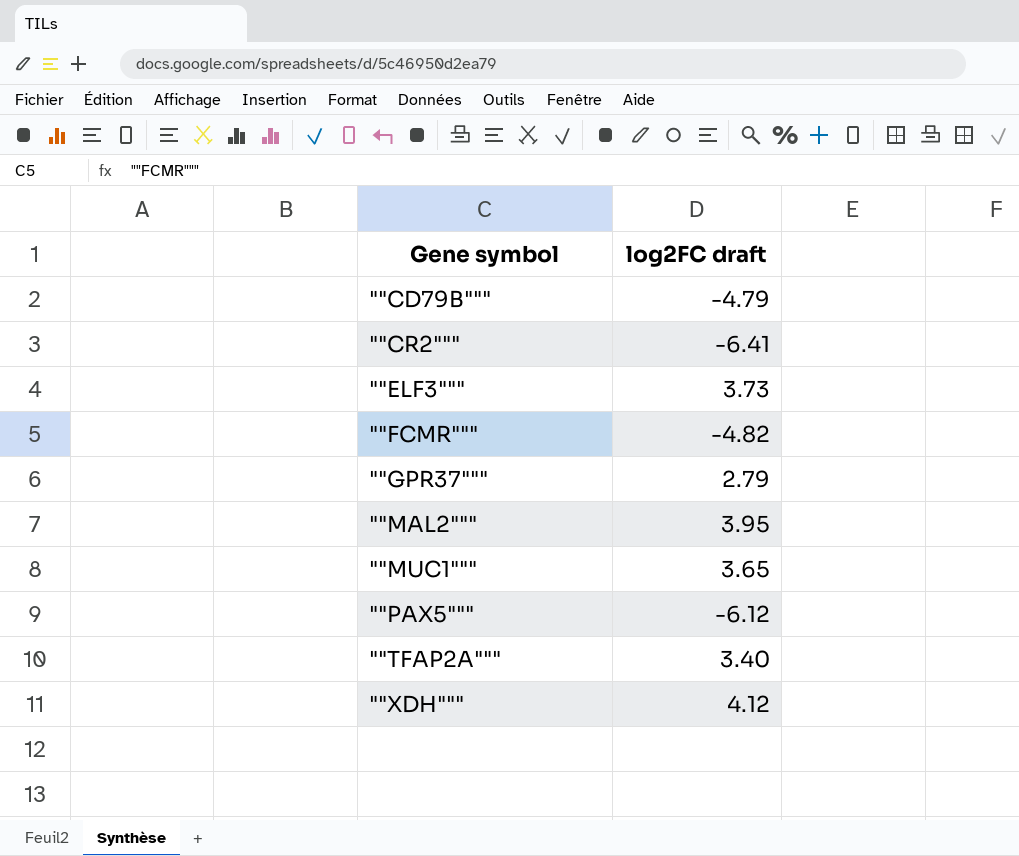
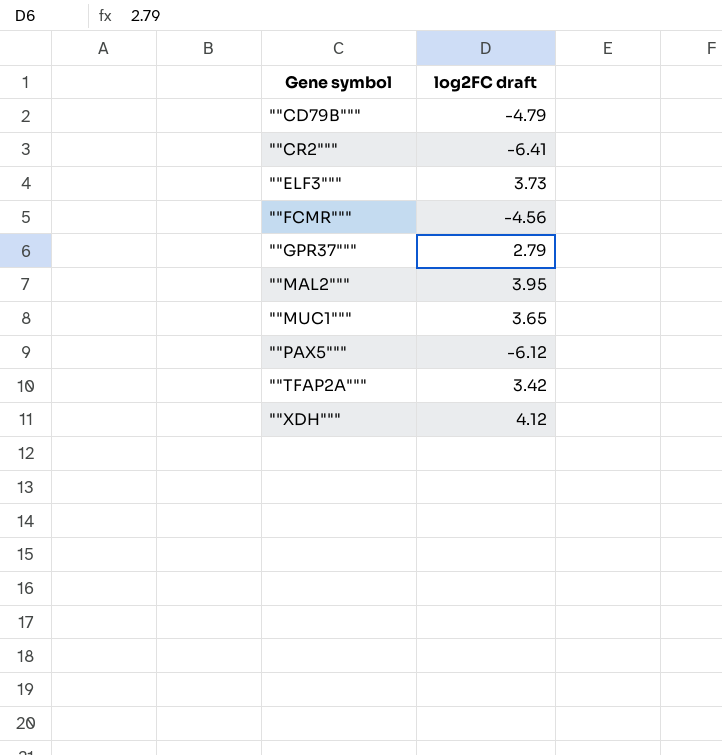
""FCMR""" | log2FC draft: -4.82 -> -4.56
""TFAP2A""" | log2FC draft: 3.40 -> 3.42

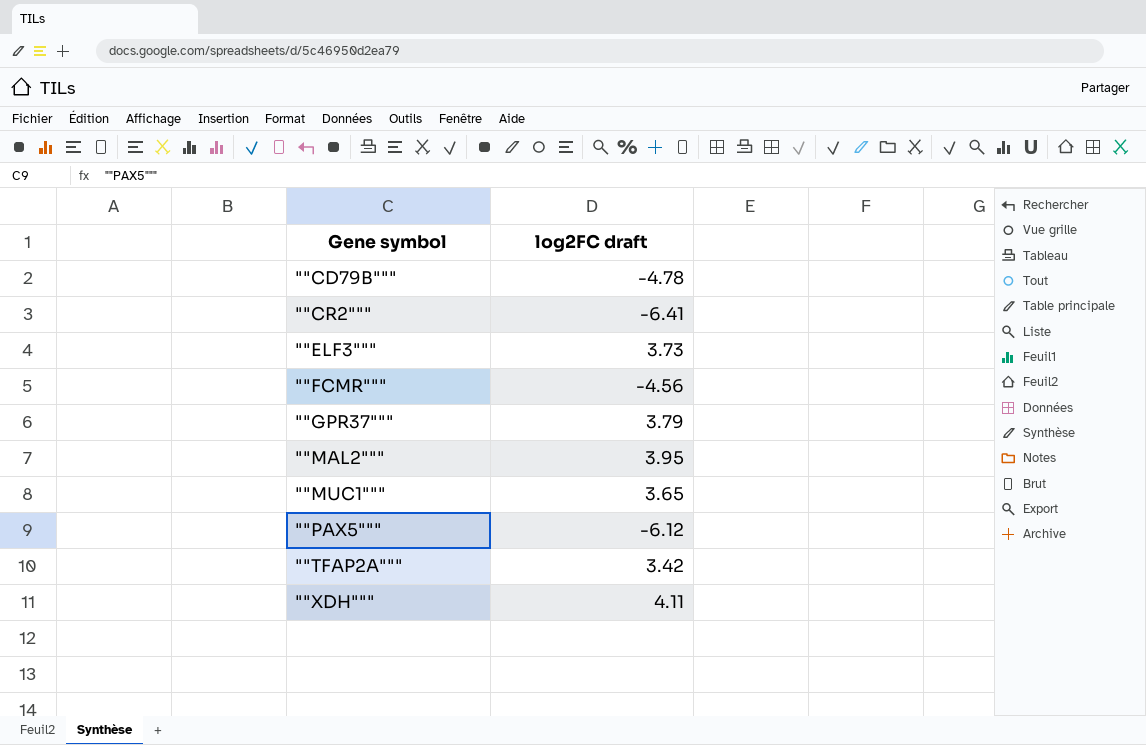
""CD79B""" | log2FC draft: -4.79 -> -4.78
""GPR37""" | log2FC draft: 2.79 -> 3.79
""XDH""" | log2FC draft: 4.12 -> 4.11

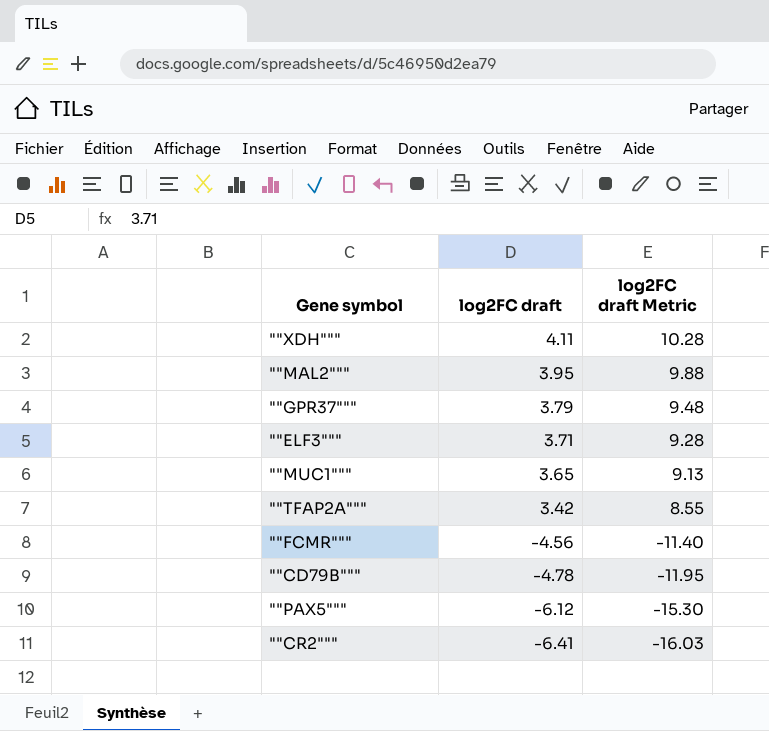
row order: Gene symbol ascending -> log2FC draft descending
column log2FC draft Metric | formula: none -> [log2FC draft] * 2.5
""ELF3""" | log2FC draft: 3.73 -> 3.71

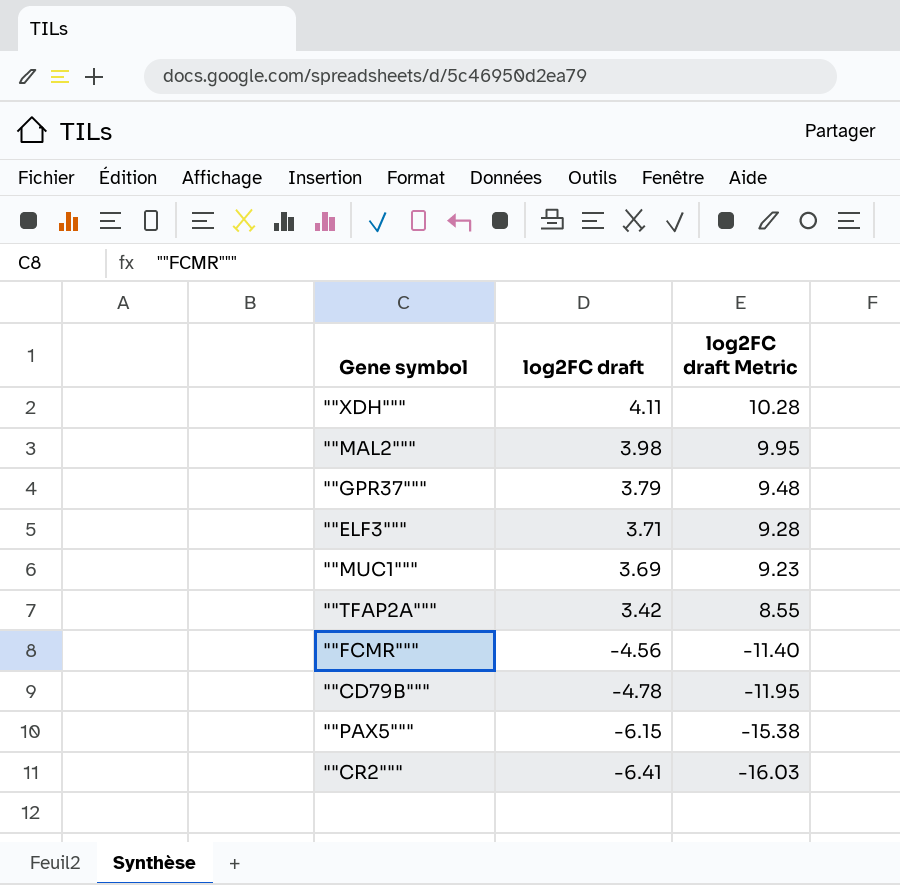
""MAL2""" | log2FC draft: 3.95 -> 3.98
""MAL2""" | log2FC draft Metric: 9.88 -> 9.95
""MUC1""" | log2FC draft: 3.65 -> 3.69
""MUC1""" | log2FC draft Metric: 9.13 -> 9.23
""PAX5""" | log2FC draft: -6.12 -> -6.15
""PAX5""" | log2FC draft Metric: -15.30 -> -15.38

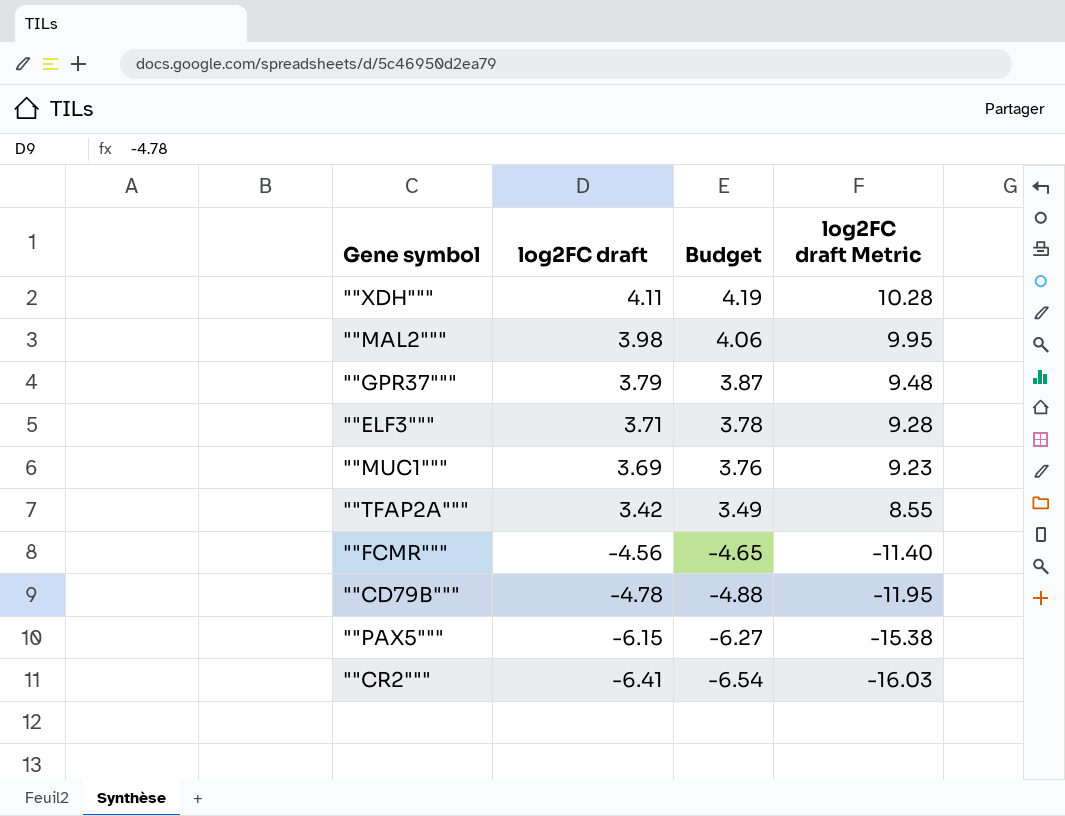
column Budget | formula: none -> [log2FC draft] * 1.02

